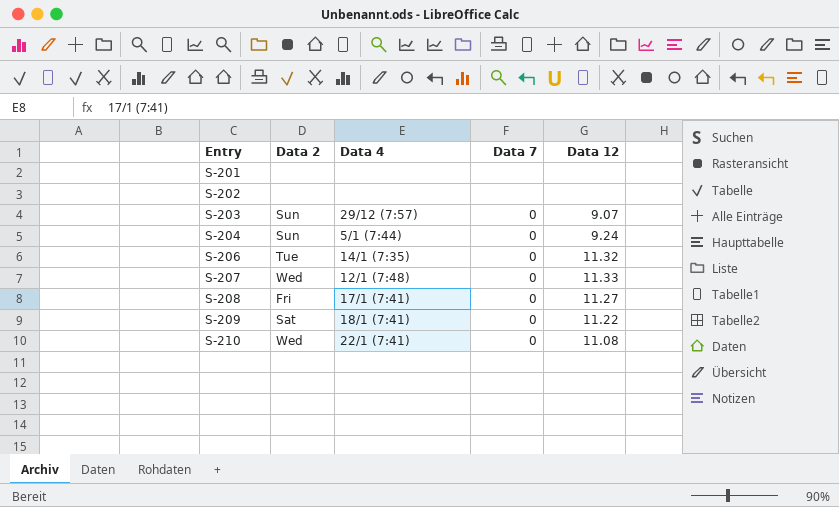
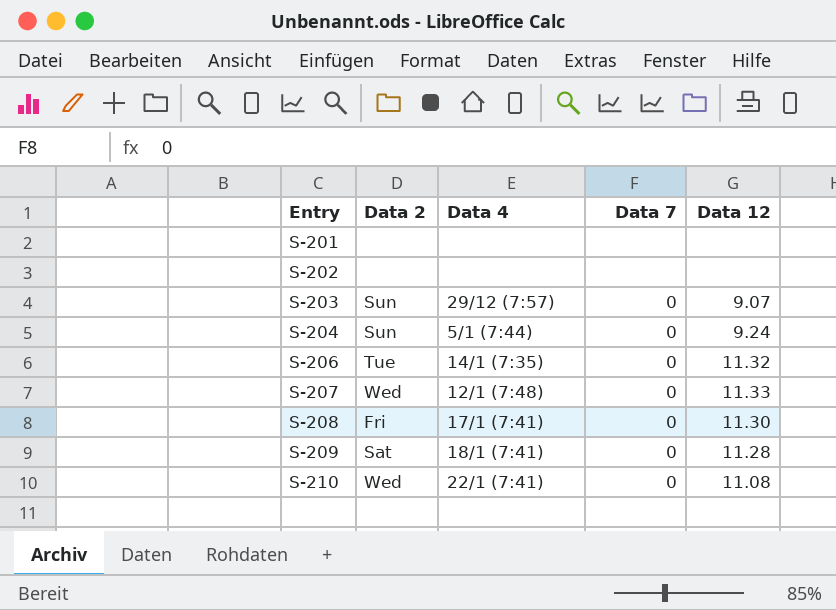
S-208 | Data 12: 11.27 -> 11.30
S-209 | Data 12: 11.22 -> 11.28

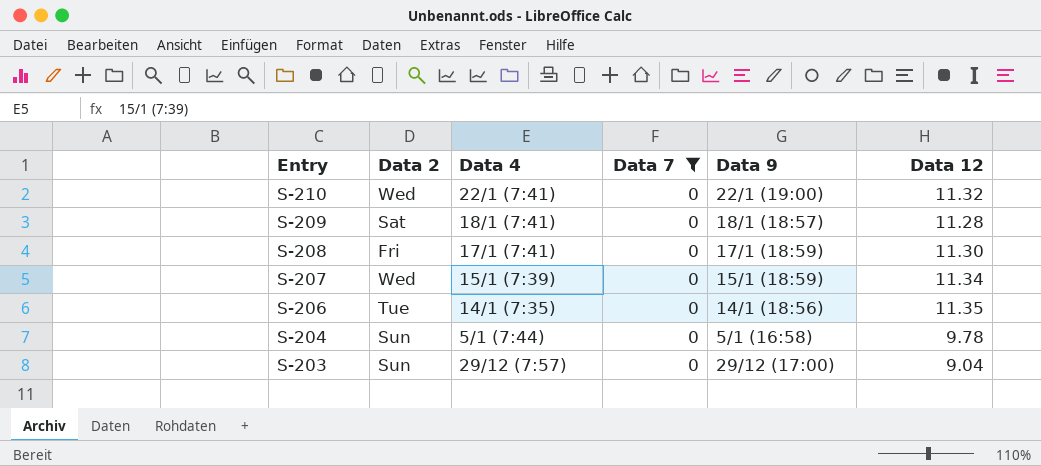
filter: none -> Data 7 = 0
row order: Entry ascending -> Entry descending
column Data 9 | position: none -> 5
S-210 | Data 12: 11.08 -> 11.32
S-207 | Data 4: 12/1 (7:48) -> 15/1 (7:39)
S-207 | Data 12: 11.33 -> 11.34
S-206 | Data 12: 11.32 -> 11.35
S-204 | Data 12: 9.24 -> 9.78
S-203 | Data 12: 9.07 -> 9.04

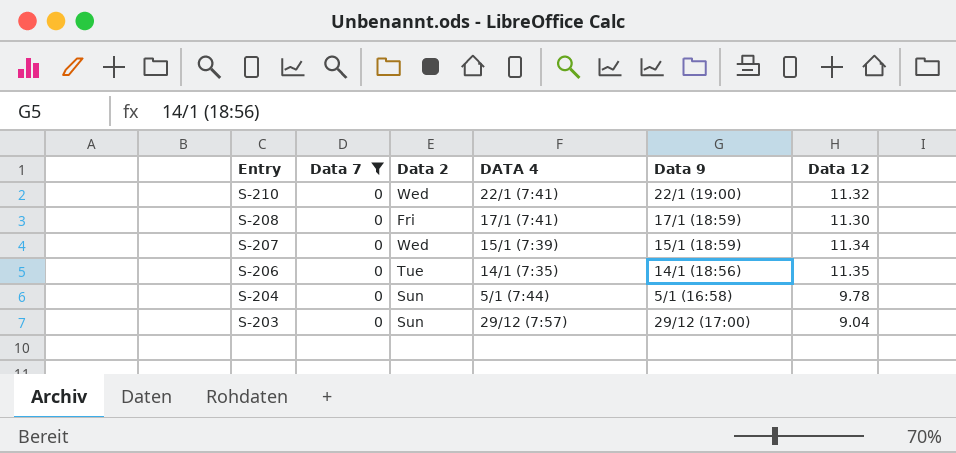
column Data 7 | position: 4 -> 2
column name: Data 4 -> DATA 4
row S-209: Sat | 18/1 (7:41) | 0 | 18/1 (18:57) | 11.28 -> none

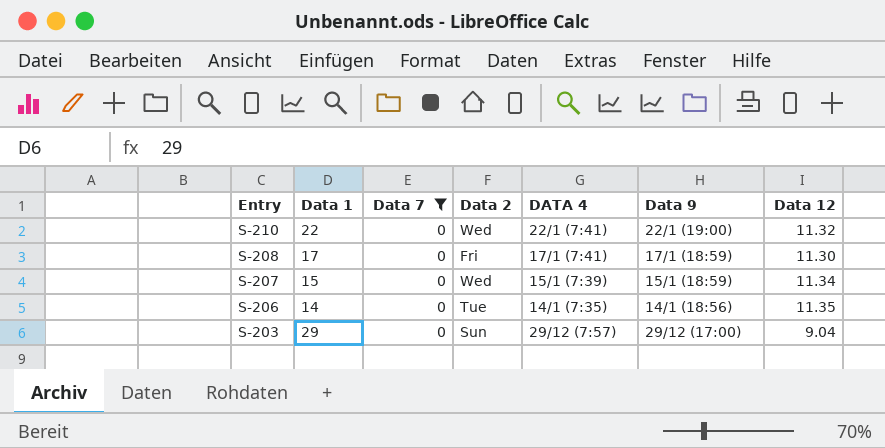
column Data 1 | position: none -> 2
row S-204: 0 | Sun | 5/1 (7:44) | 5/1 (16:58) | 9.78 -> none

